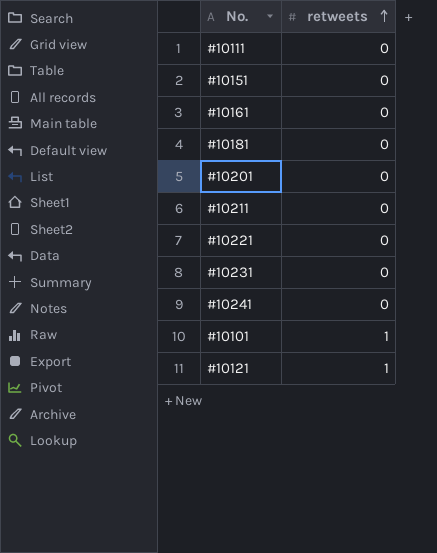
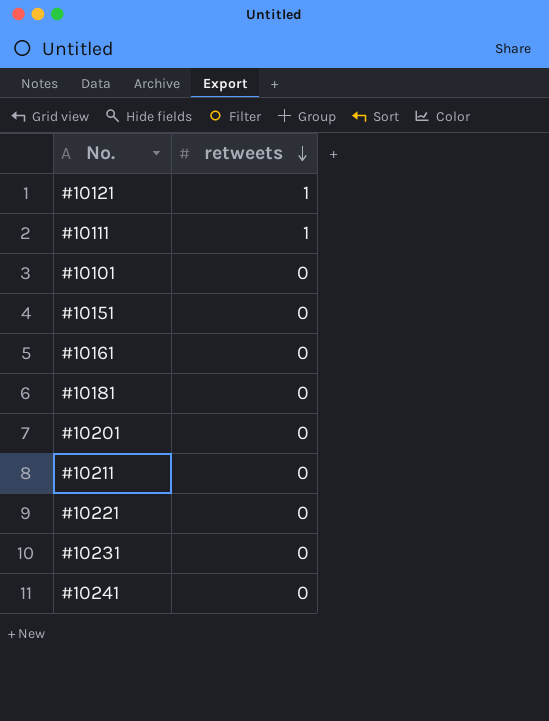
row order: retweets ascending -> retweets descending
#10111 | retweets: 0 -> 1
#10101 | retweets: 1 -> 0

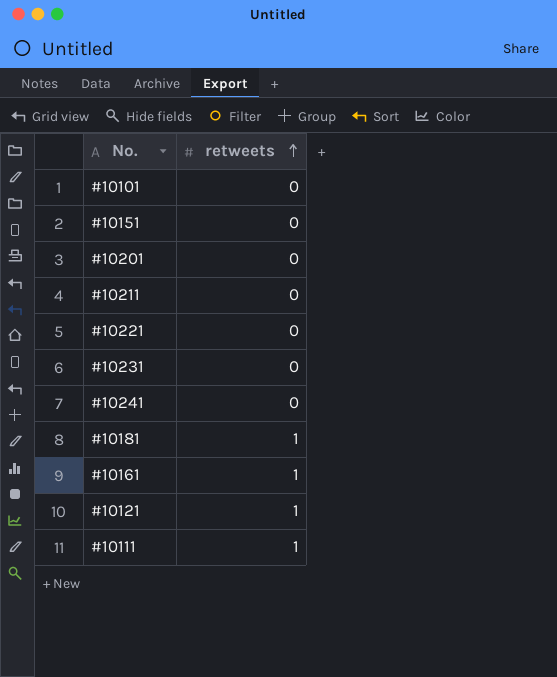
row order: retweets descending -> retweets ascending
#10181 | retweets: 0 -> 1
#10161 | retweets: 0 -> 1

